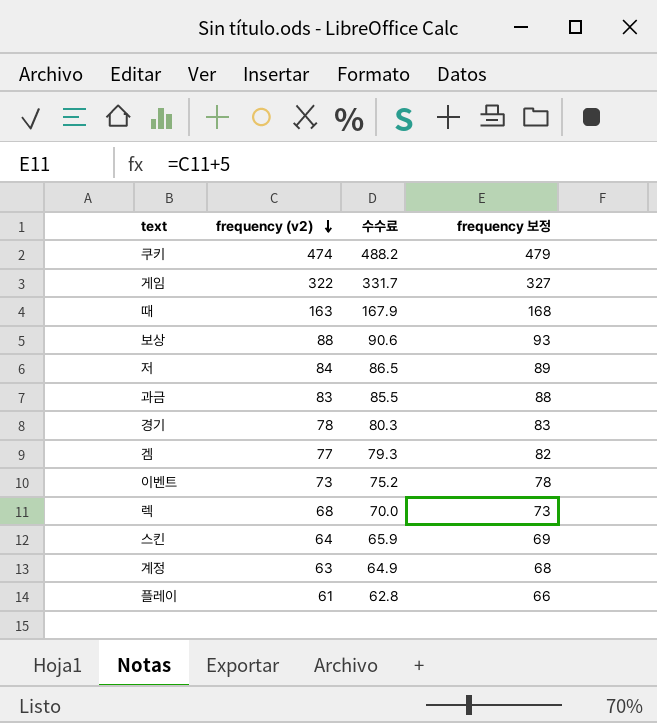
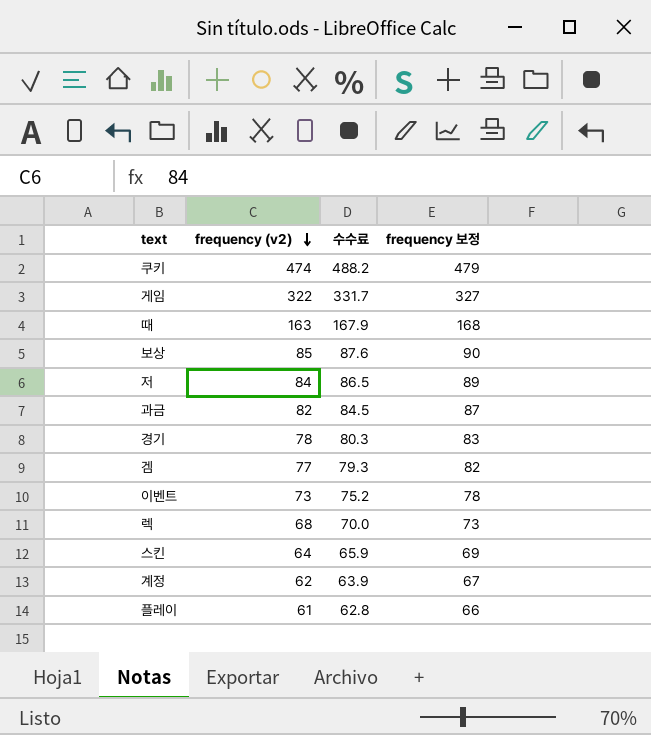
보상 | frequency (v2): 88 -> 85
보상 | 수수료: 90.6 -> 87.6
보상 | frequency 보정: 93 -> 90
과금 | frequency (v2): 83 -> 82
과금 | 수수료: 85.5 -> 84.5
과금 | frequency 보정: 88 -> 87
계정 | frequency (v2): 63 -> 62
계정 | 수수료: 64.9 -> 63.9
계정 | frequency 보정: 68 -> 67

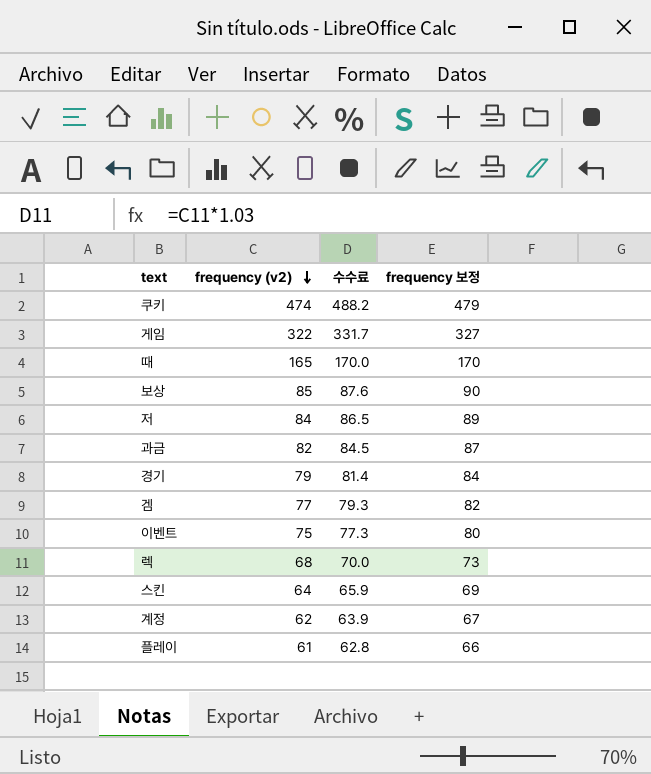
때 | frequency (v2): 163 -> 165
때 | 수수료: 167.9 -> 170.0
때 | frequency 보정: 168 -> 170
경기 | frequency (v2): 78 -> 79
경기 | 수수료: 80.3 -> 81.4
경기 | frequency 보정: 83 -> 84
이벤트 | frequency (v2): 73 -> 75
이벤트 | 수수료: 75.2 -> 77.3
이벤트 | frequency 보정: 78 -> 80

